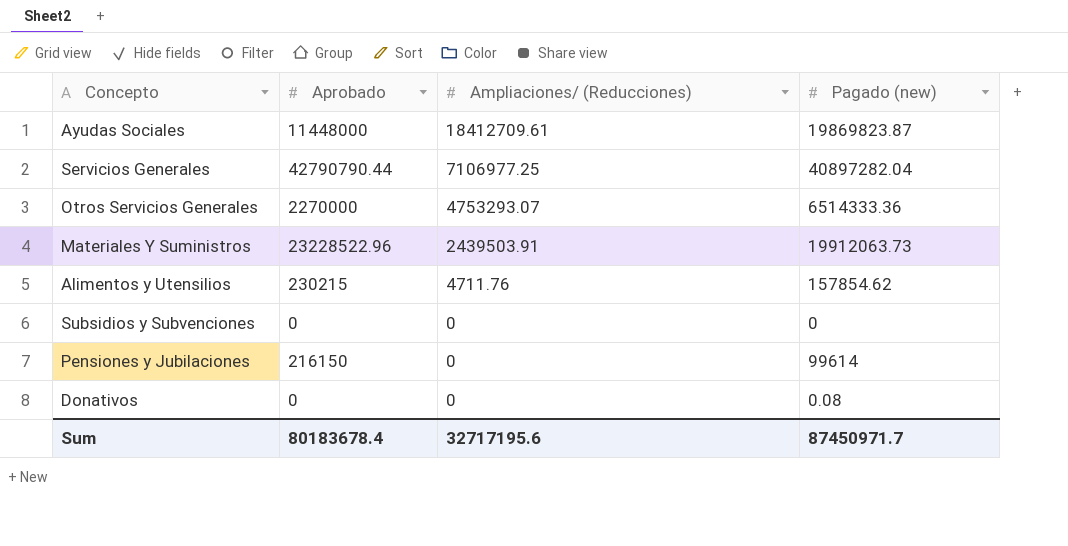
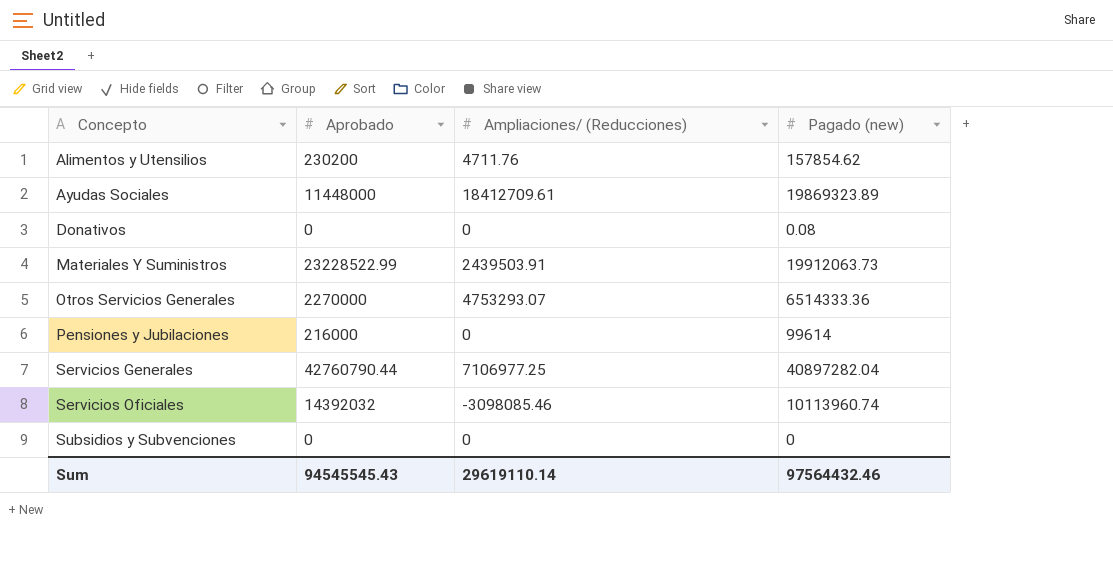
row order: Ampliaciones/ (Reducciones) descending -> Concepto ascending
Alimentos y Utensilios | Aprobado: 230215 -> 230200
Ayudas Sociales | Pagado (new): 19869823.87 -> 19869323.89
Materiales Y Suministros | Aprobado: 23228522.96 -> 23228522.99
Pensiones y Jubilaciones | Aprobado: 216150 -> 216000
Servicios Generales | Aprobado: 42790790.44 -> 42760790.44
row Servicios Oficiales: none -> 14392032 | -3098085.46 | 10113960.74
Sum | Aprobado: 80183678.4 -> 94545545.43
Sum | Ampliaciones/ (Reducciones): 32717195.6 -> 29619110.14
Sum | Pagado (new): 87450971.7 -> 97564432.46

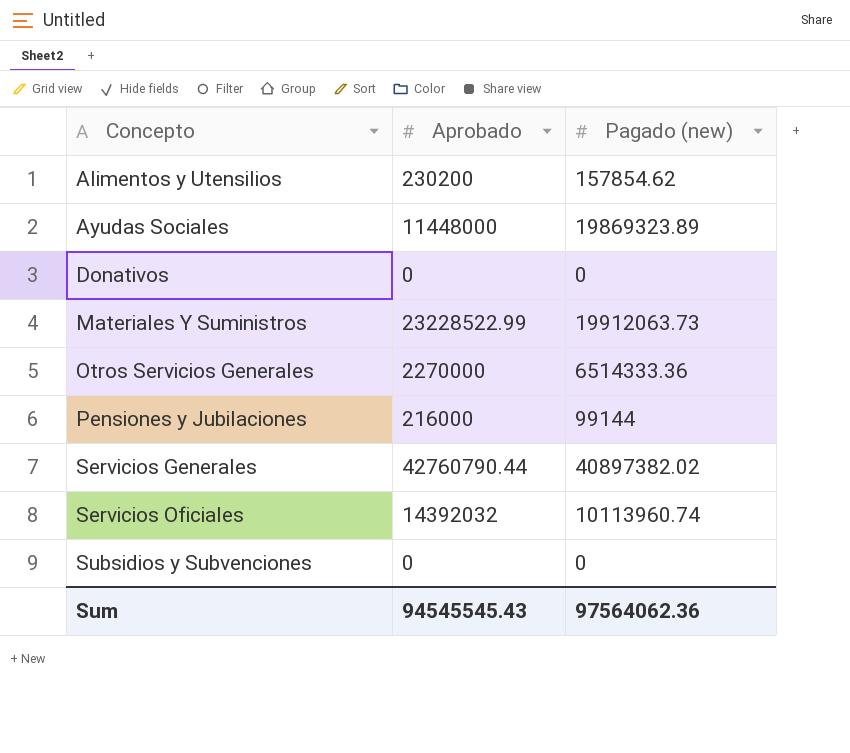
column Ampliaciones/ (Reducciones) | position: 3 -> none
Donativos | Pagado (new): 0.08 -> 0
Pensiones y Jubilaciones | Pagado (new): 99614 -> 99144
Servicios Generales | Pagado (new): 40897282.04 -> 40897382.02
Sum | Pagado (new): 97564432.46 -> 97564062.36

